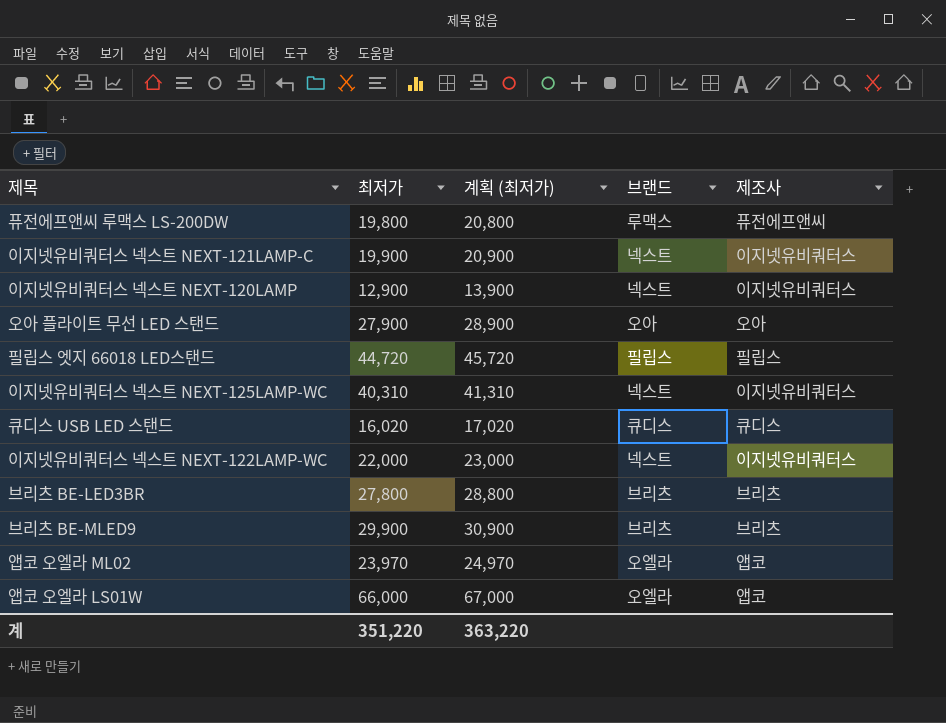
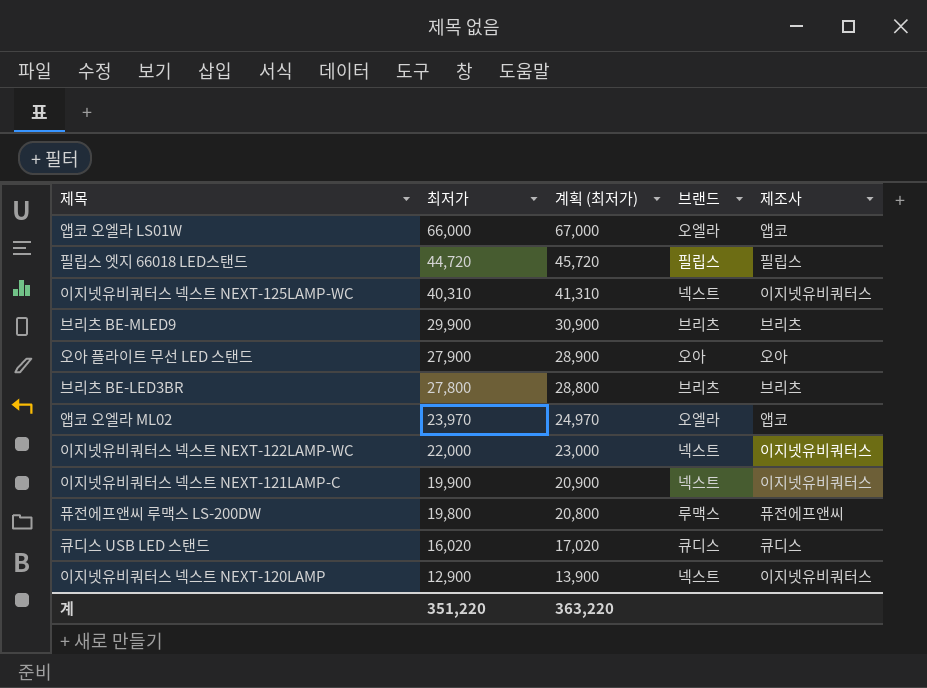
row order: none -> 최저가 descending

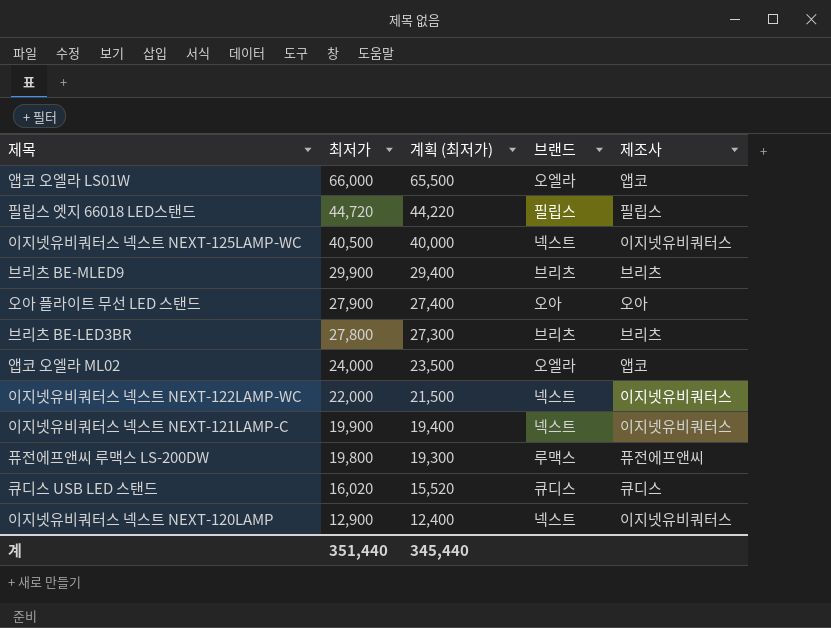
column 계획 (최저가) | formula: [최저가] + 1000 -> [최저가] - 500
이지넷유비쿼터스 넥스트 NEXT-125LAMP-WC | 최저가: 40,310 -> 40,500
앱코 오엘라 ML02 | 최저가: 23,970 -> 24,000
계 | 최저가: 351,220 -> 351,440
계 | 계획 (최저가): 363,220 -> 345,440

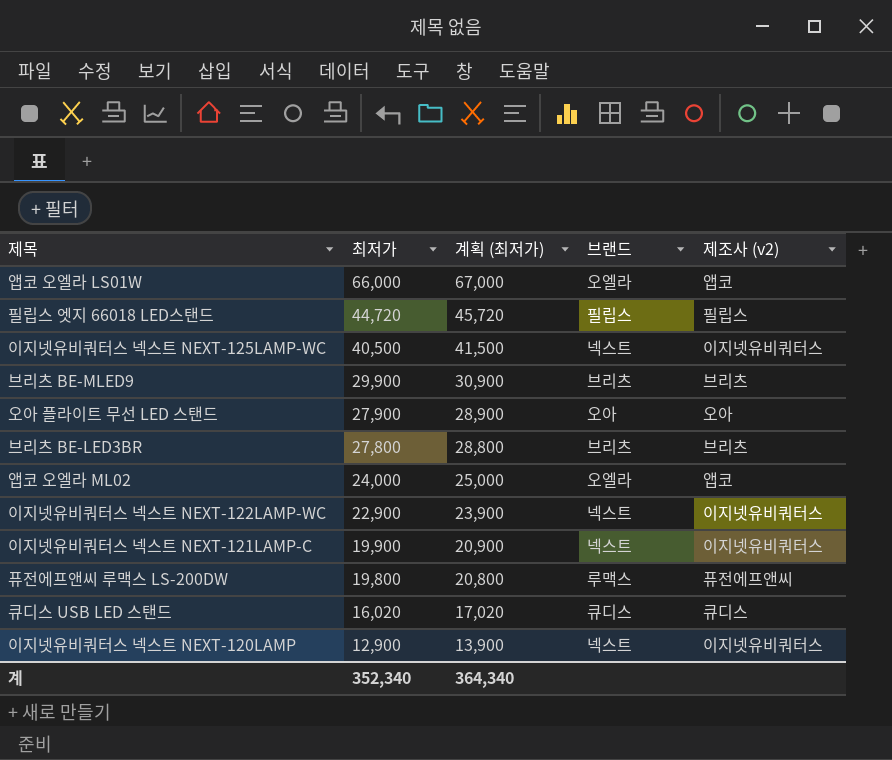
column 계획 (최저가) | formula: [최저가] - 500 -> [최저가] + 1000
column name: 제조사 -> 제조사 (v2)
이지넷유비쿼터스 넥스트 NEXT-122LAMP-WC | 최저가: 22,000 -> 22,900
계 | 최저가: 351,440 -> 352,340
계 | 계획 (최저가): 345,440 -> 364,340

